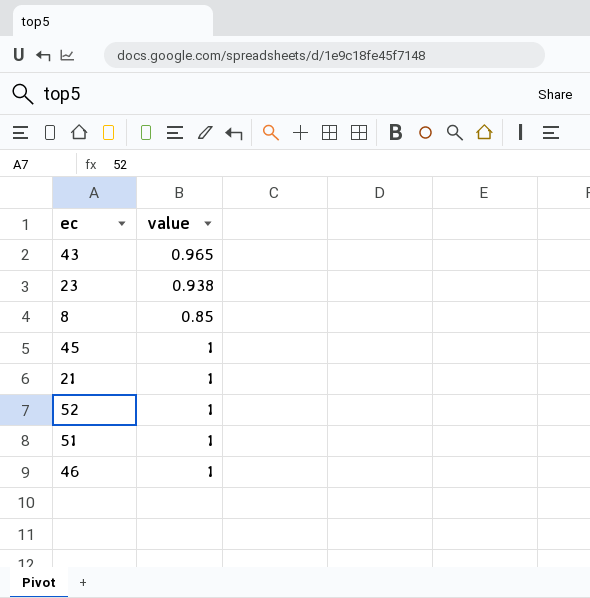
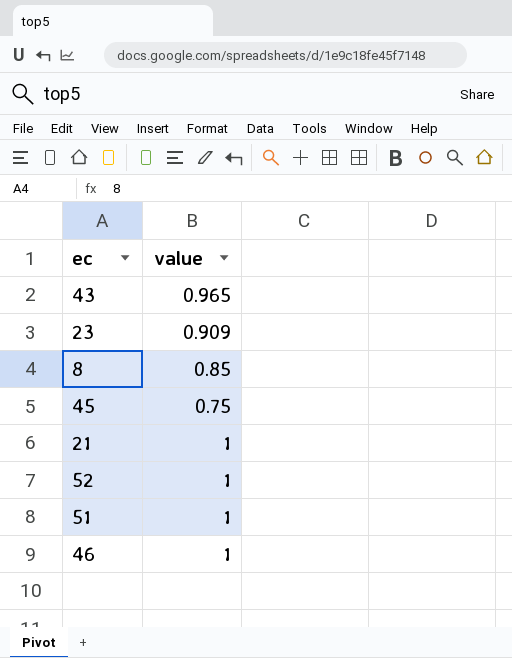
23 | value: 0.938 -> 0.909
45 | value: 1 -> 0.75

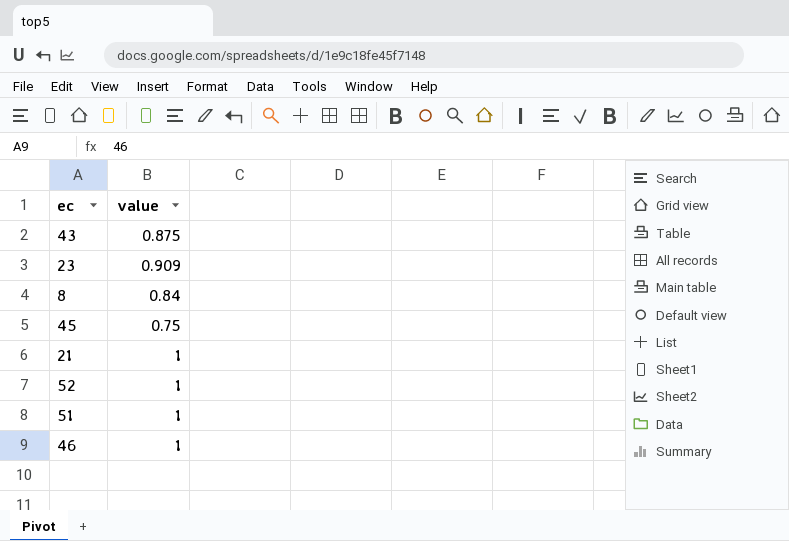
43 | value: 0.965 -> 0.875
8 | value: 0.85 -> 0.84

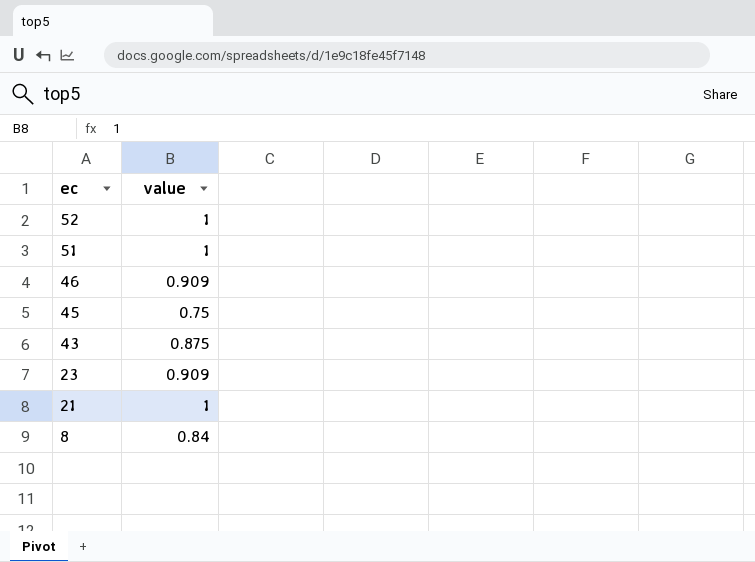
row order: none -> ec descending
46 | value: 1 -> 0.909

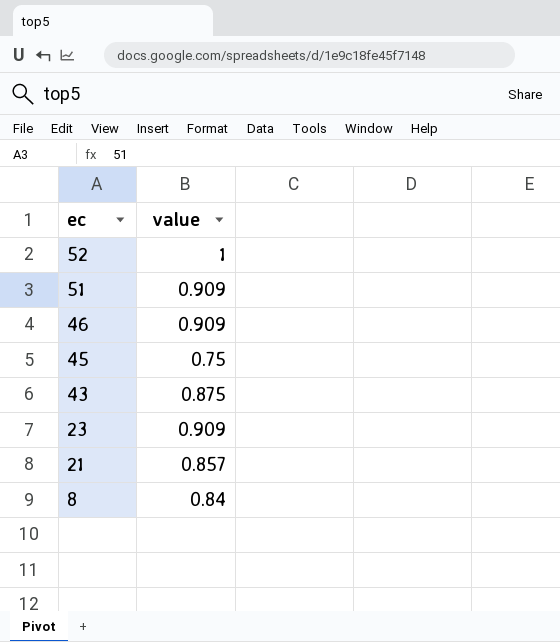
51 | value: 1 -> 0.909
21 | value: 1 -> 0.857

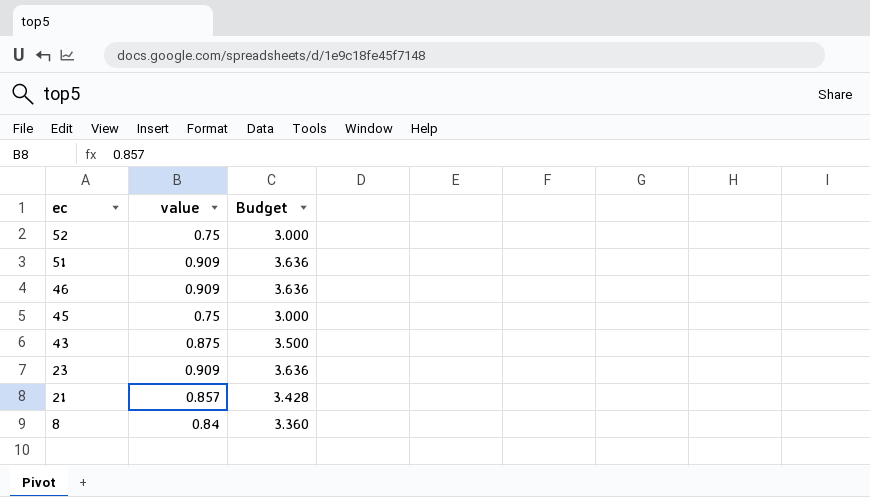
column Budget | formula: none -> [value] * 4
52 | value: 1 -> 0.75

